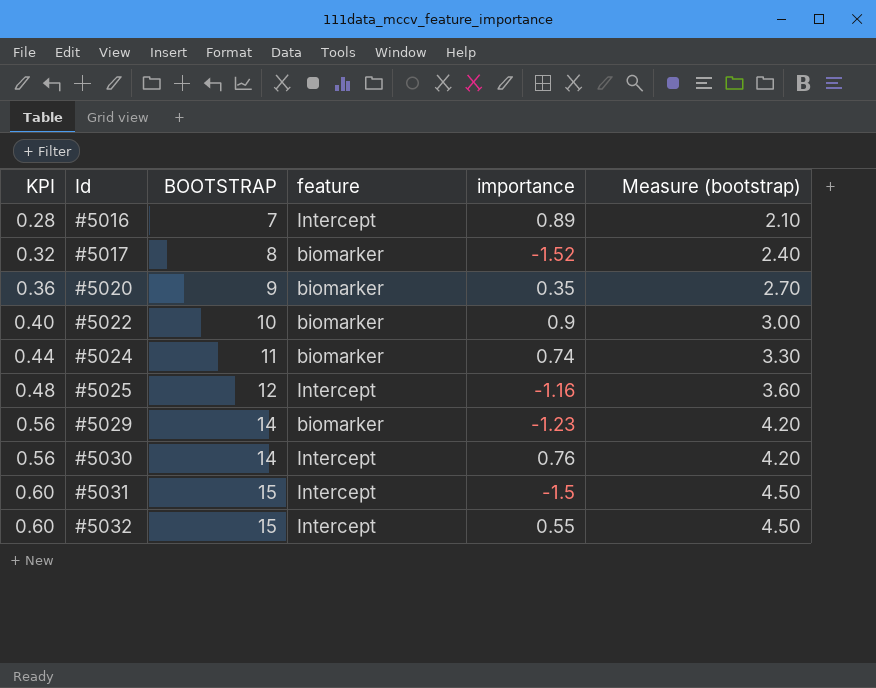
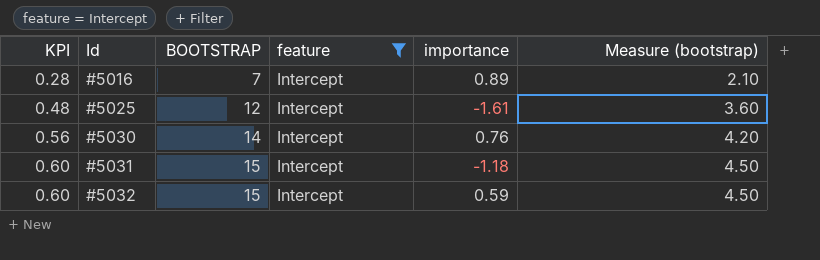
filter: none -> feature = Intercept
#5025 | importance: -1.16 -> -1.61
#5031 | importance: -1.5 -> -1.18
#5032 | importance: 0.55 -> 0.59

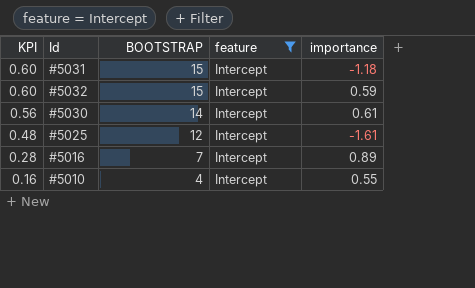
row order: KPI ascending -> KPI descending
column Measure (bootstrap) | formula: [BOOTSTRAP] * 0.3 -> none
#5030 | importance: 0.76 -> 0.61
row #5010: none -> 0.16 | 4 | Intercept | 0.55

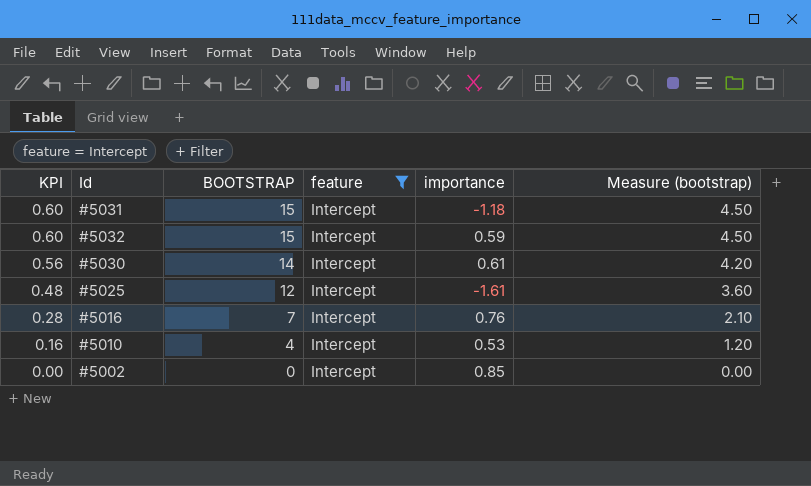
column Measure (bootstrap) | formula: none -> [BOOTSTRAP] * 0.3
#5016 | importance: 0.89 -> 0.76
#5010 | importance: 0.55 -> 0.53
row #5002: none -> 0.00 | 0 | Intercept | 0.85 | 0.00

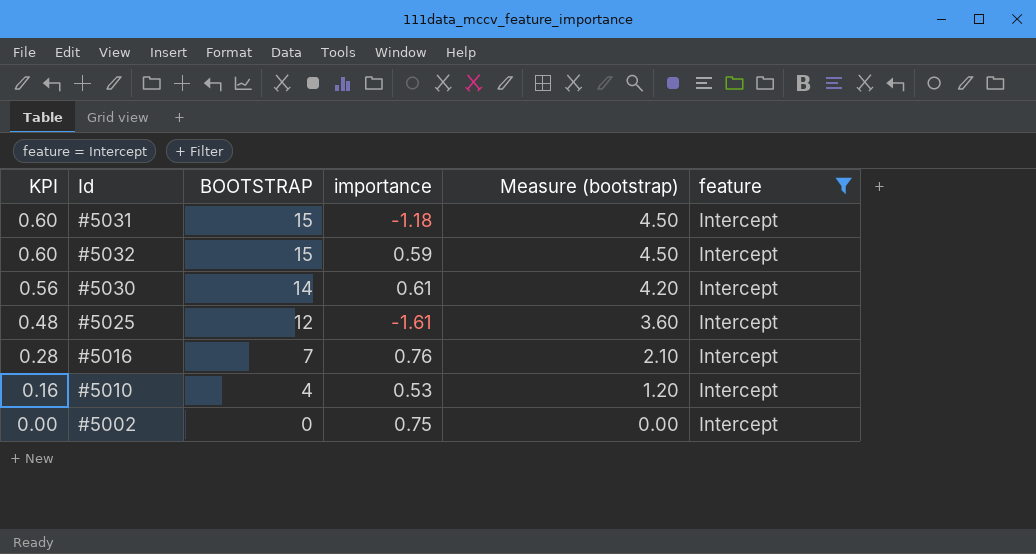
column feature | position: 4 -> 6
#5002 | importance: 0.85 -> 0.75

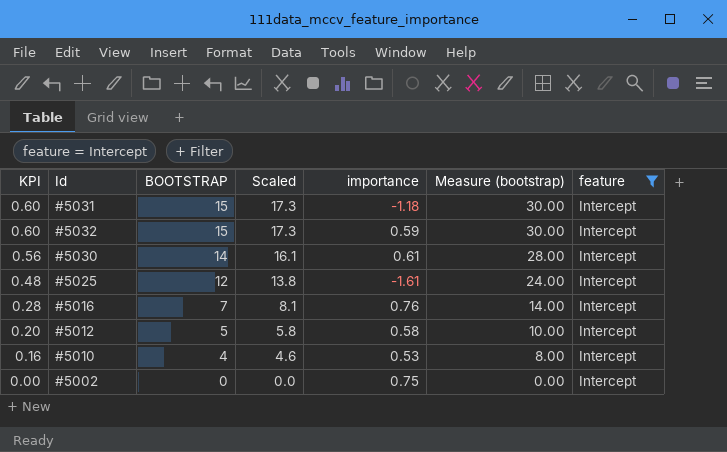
column Scaled | formula: none -> [BOOTSTRAP] * 1.15
column Measure (bootstrap) | formula: [BOOTSTRAP] * 0.3 -> [BOOTSTRAP] * 2
row #5012: none -> 0.20 | 5 | 5.8 | 0.58 | 10.00 | Intercept

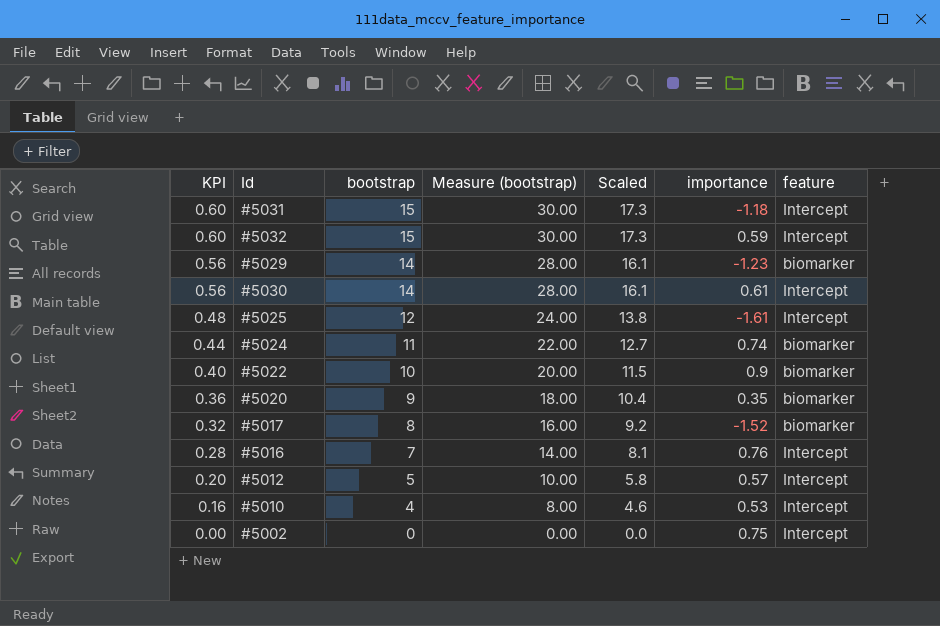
filter: feature = Intercept -> none
column name: BOOTSTRAP -> bootstrap
column Measure (bootstrap) | position: 6 -> 4
#5012 | importance: 0.58 -> 0.57

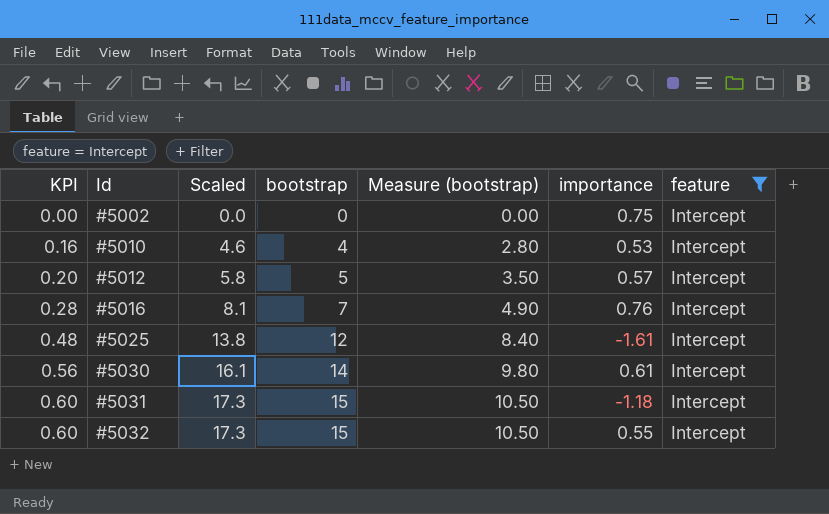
filter: none -> feature = Intercept
row order: KPI descending -> KPI ascending
column Scaled | position: 5 -> 3
column Measure (bootstrap) | formula: [bootstrap] * 2 -> [bootstrap] * 0.7
#5032 | importance: 0.59 -> 0.55

